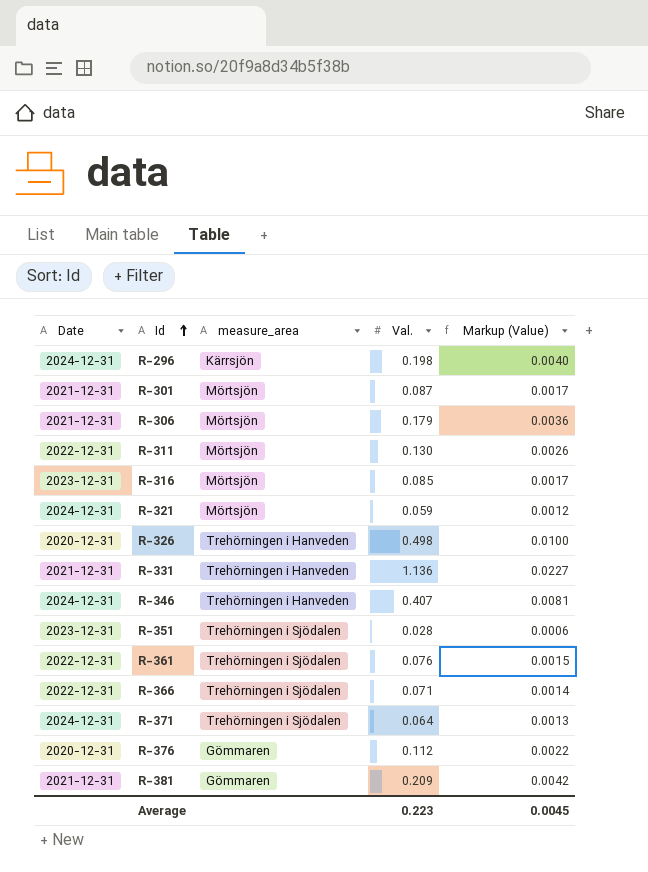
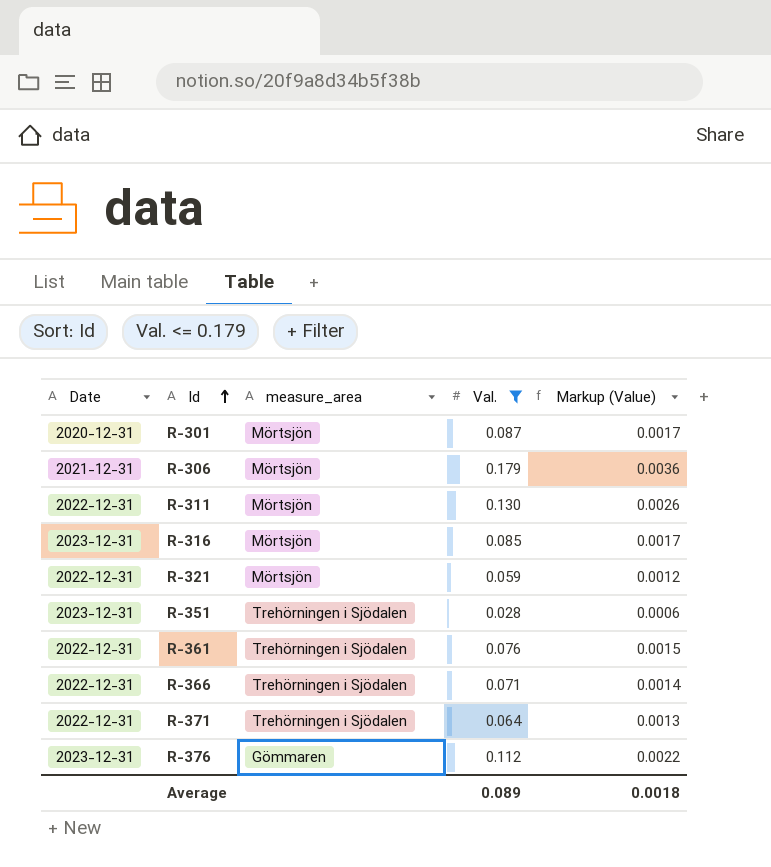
filter: none -> Val. <= 0.179
R-301 | Date: 2021-12-31 -> 2020-12-31
R-321 | Date: 2024-12-31 -> 2022-12-31
R-371 | Date: 2024-12-31 -> 2022-12-31
R-376 | Date: 2020-12-31 -> 2023-12-31
Average | Val.: 0.223 -> 0.089
Average | Markup (Value): 0.0045 -> 0.0018

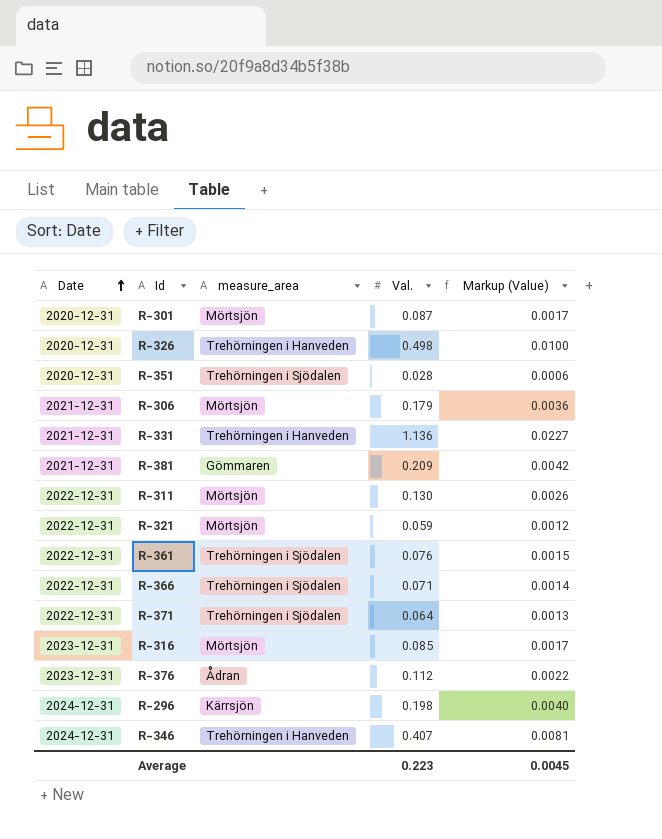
filter: Val. <= 0.179 -> none
row order: Id ascending -> Date ascending
R-351 | Date: 2023-12-31 -> 2020-12-31
R-376 | measure_area: Gömmaren -> Ådran
Average | Val.: 0.089 -> 0.223
Average | Markup (Value): 0.0018 -> 0.0045

